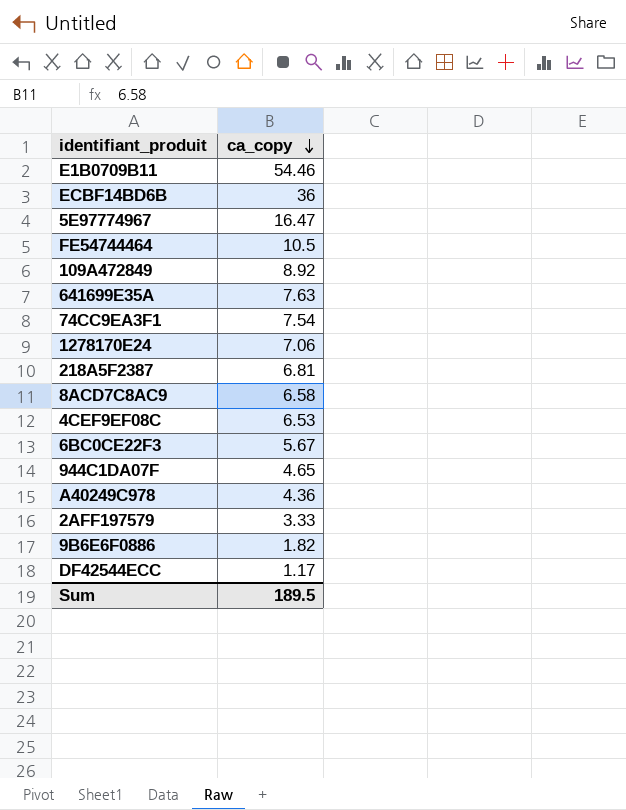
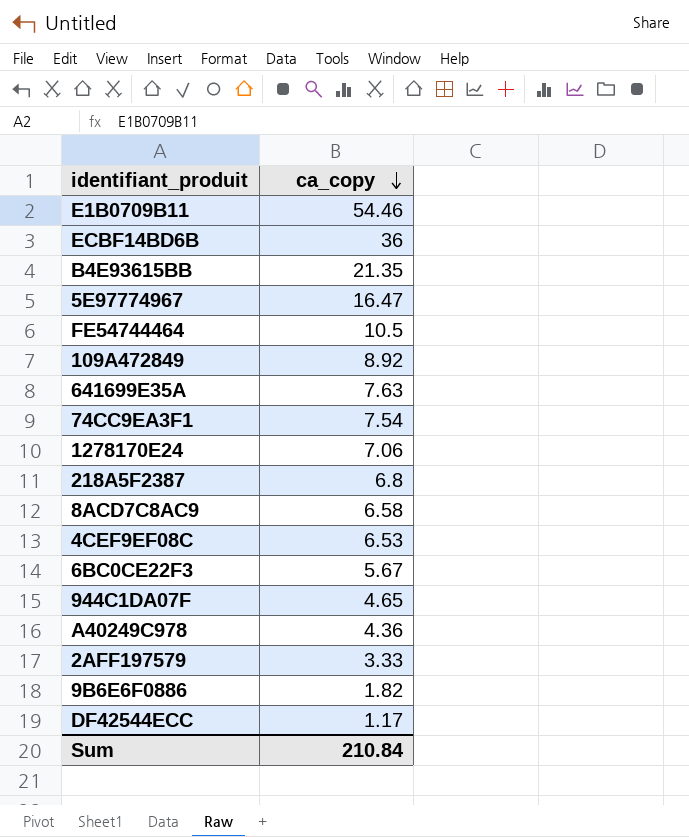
row B4E93615BB: none -> 21.35
218A5F2387 | ca_copy: 6.81 -> 6.8
Sum | ca_copy: 189.5 -> 210.84

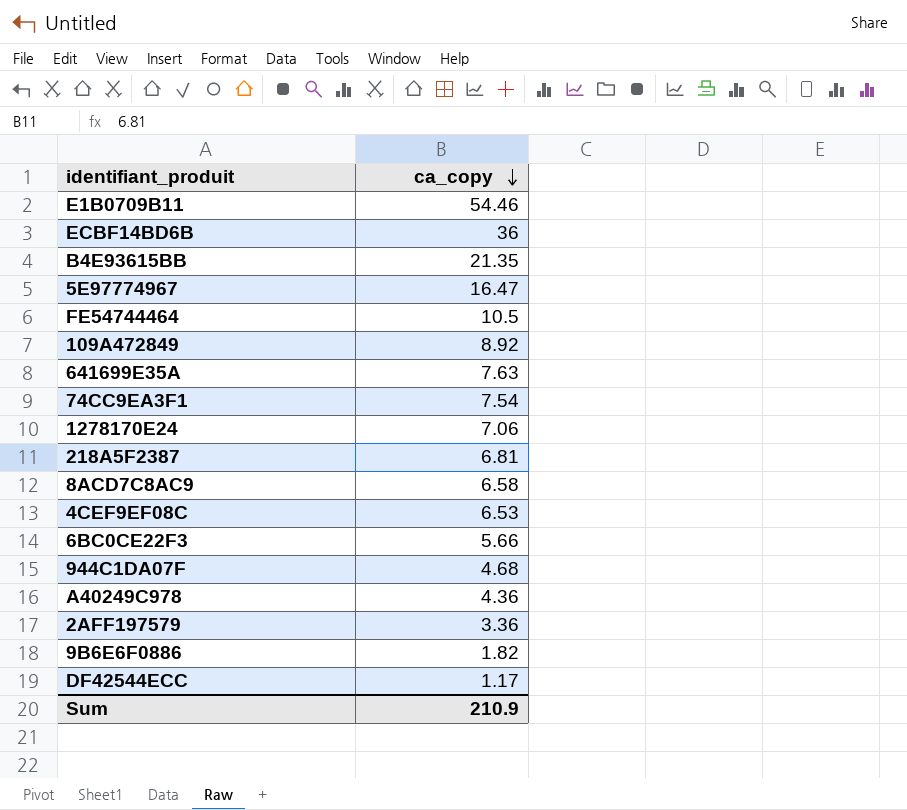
218A5F2387 | ca_copy: 6.8 -> 6.81
6BC0CE22F3 | ca_copy: 5.67 -> 5.66
944C1DA07F | ca_copy: 4.65 -> 4.68
2AFF197579 | ca_copy: 3.33 -> 3.36
Sum | ca_copy: 210.84 -> 210.9

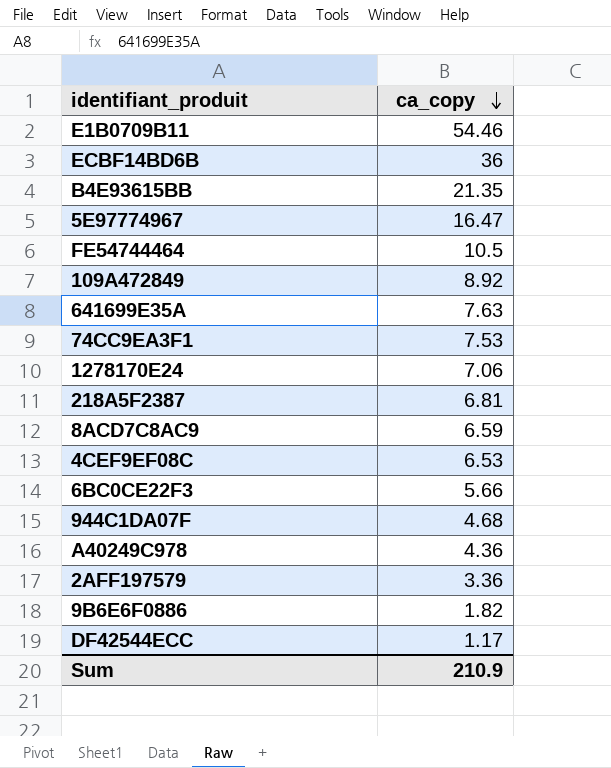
74CC9EA3F1 | ca_copy: 7.54 -> 7.53
8ACD7C8AC9 | ca_copy: 6.58 -> 6.59

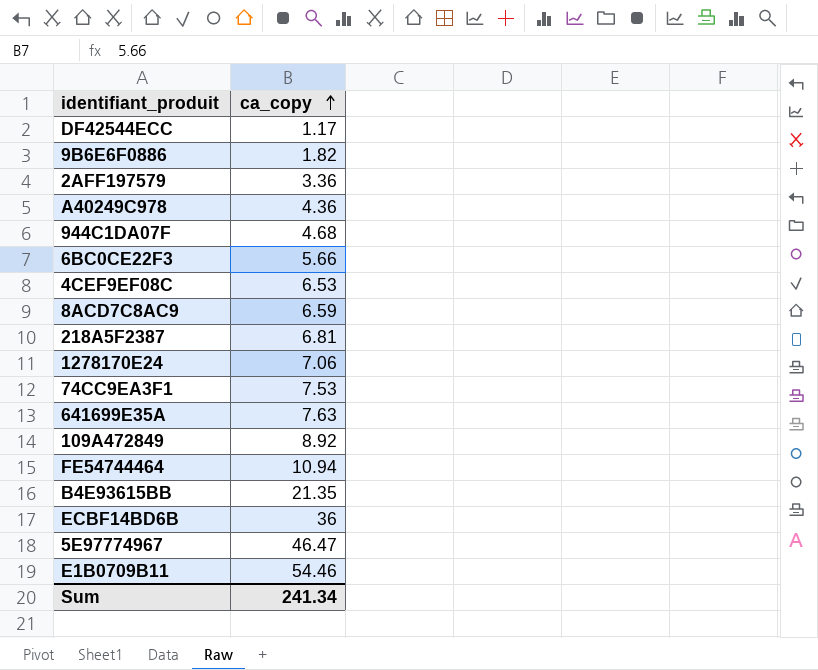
row order: ca_copy descending -> ca_copy ascending
FE54744464 | ca_copy: 10.5 -> 10.94
5E97774967 | ca_copy: 16.47 -> 46.47
Sum | ca_copy: 210.9 -> 241.34

